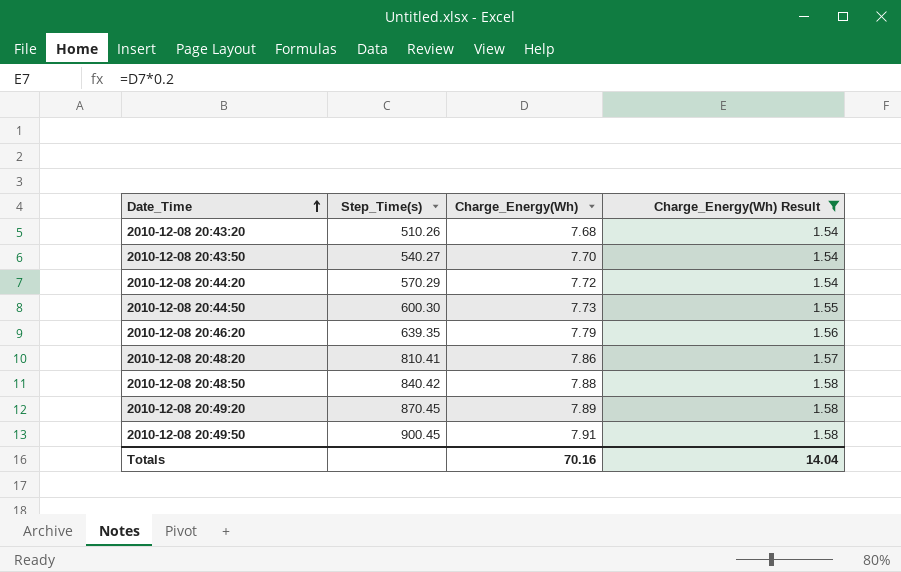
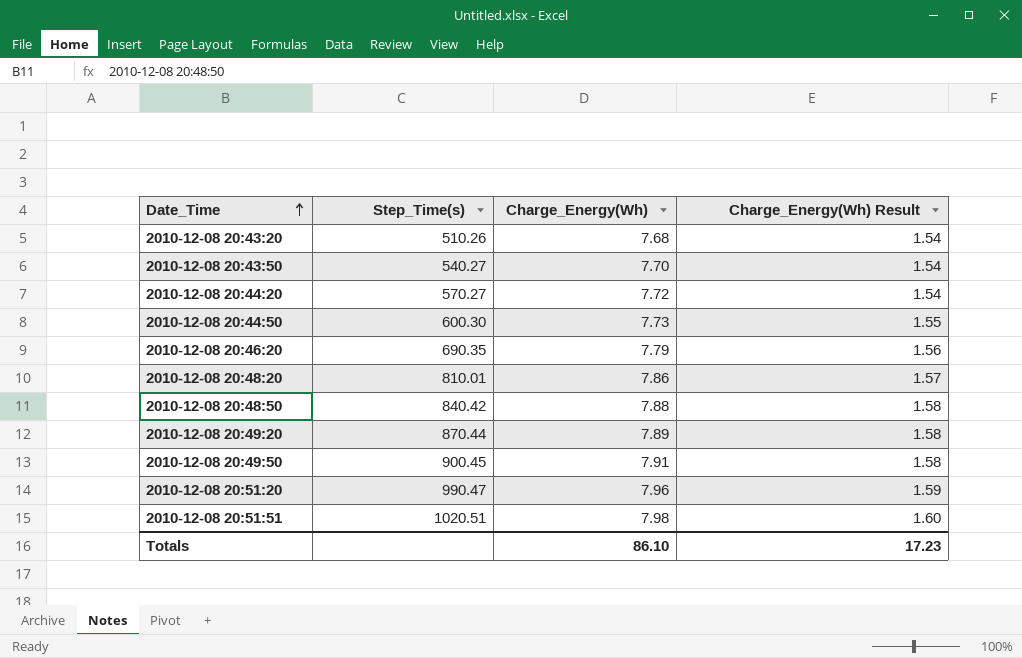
filter: Charge_Energy(Wh) Result <= 1.58 -> none
2010-12-08 20:44:20 | Step_Time(s): 570.29 -> 570.27
2010-12-08 20:46:20 | Step_Time(s): 639.35 -> 690.35
2010-12-08 20:48:20 | Step_Time(s): 810.41 -> 810.01
2010-12-08 20:49:20 | Step_Time(s): 870.45 -> 870.44
Totals | Charge_Energy(Wh): 70.16 -> 86.10
Totals | Charge_Energy(Wh) Result: 14.04 -> 17.23

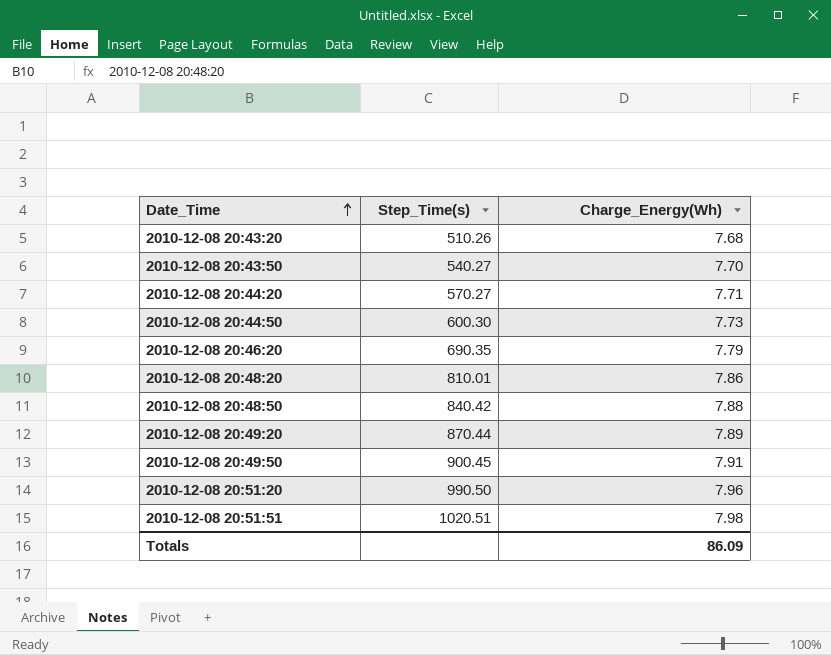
column Charge_Energy(Wh) Result | formula: [Charge_Energy(Wh)] * 0.2 -> none
2010-12-08 20:44:20 | Charge_Energy(Wh): 7.72 -> 7.71
2010-12-08 20:51:20 | Step_Time(s): 990.47 -> 990.50
Totals | Charge_Energy(Wh): 86.10 -> 86.09

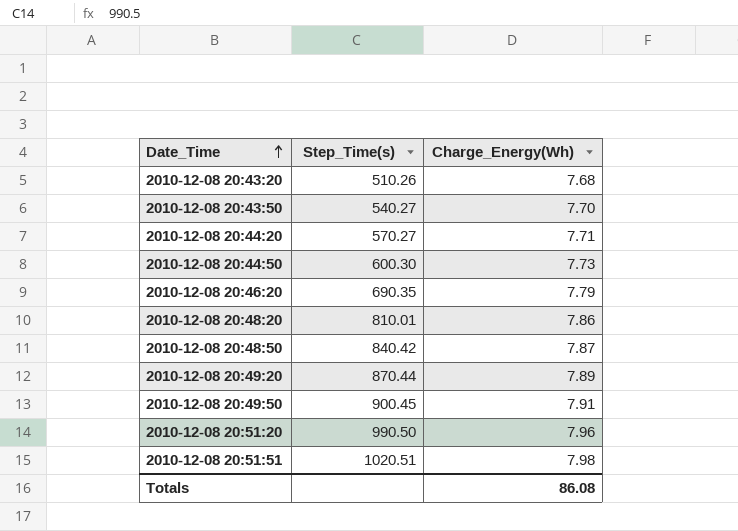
2010-12-08 20:48:50 | Charge_Energy(Wh): 7.88 -> 7.87
Totals | Charge_Energy(Wh): 86.09 -> 86.08

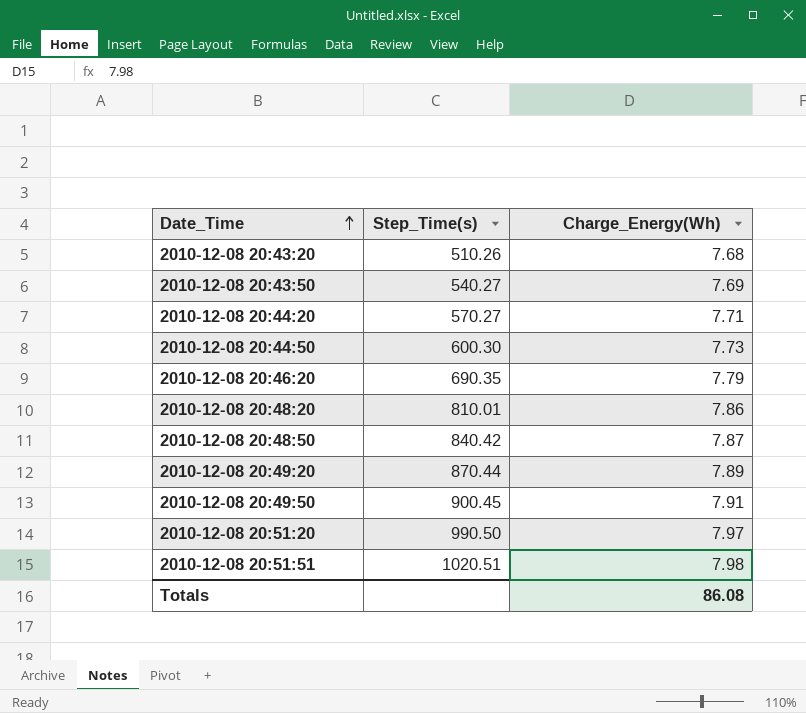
2010-12-08 20:43:50 | Charge_Energy(Wh): 7.70 -> 7.69
2010-12-08 20:51:20 | Charge_Energy(Wh): 7.96 -> 7.97

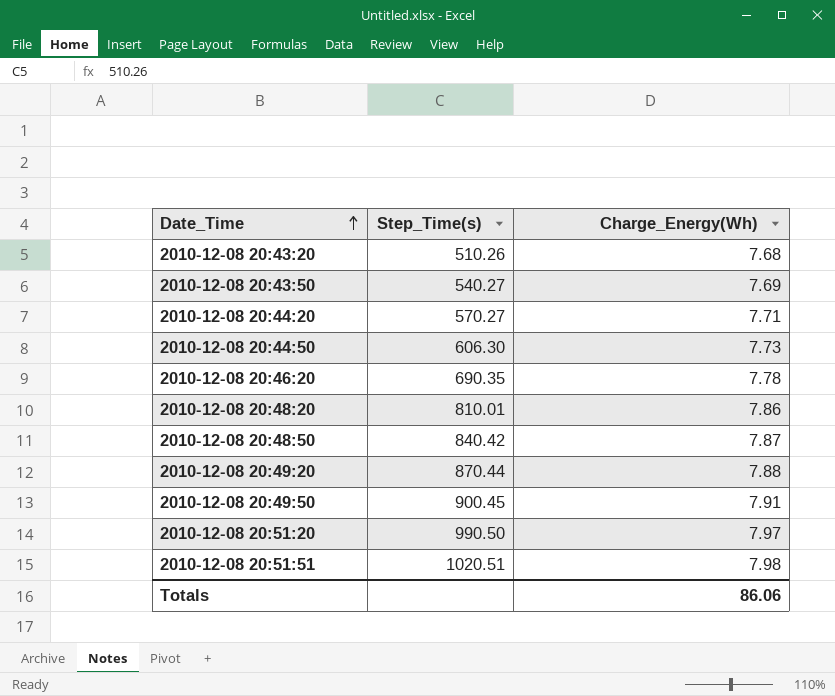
2010-12-08 20:44:50 | Step_Time(s): 600.30 -> 606.30
2010-12-08 20:46:20 | Charge_Energy(Wh): 7.79 -> 7.78
2010-12-08 20:49:20 | Charge_Energy(Wh): 7.89 -> 7.88
Totals | Charge_Energy(Wh): 86.08 -> 86.06

